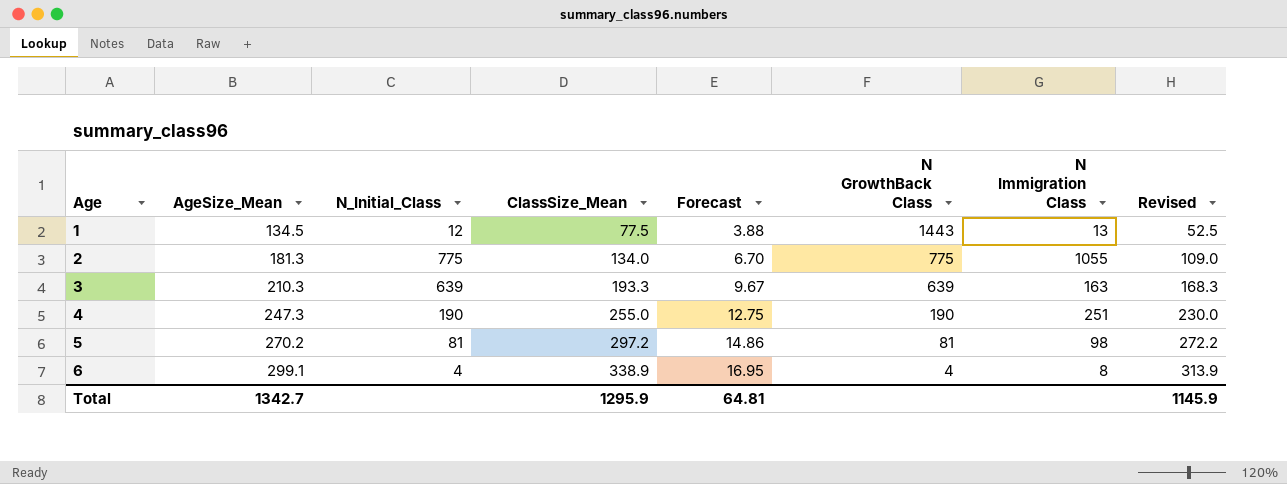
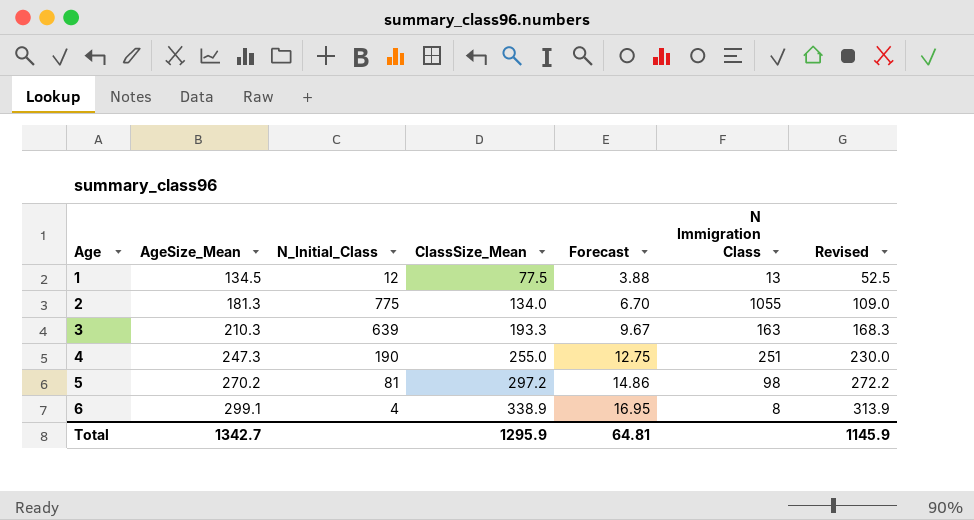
column N GrowthBack Class | position: 6 -> none

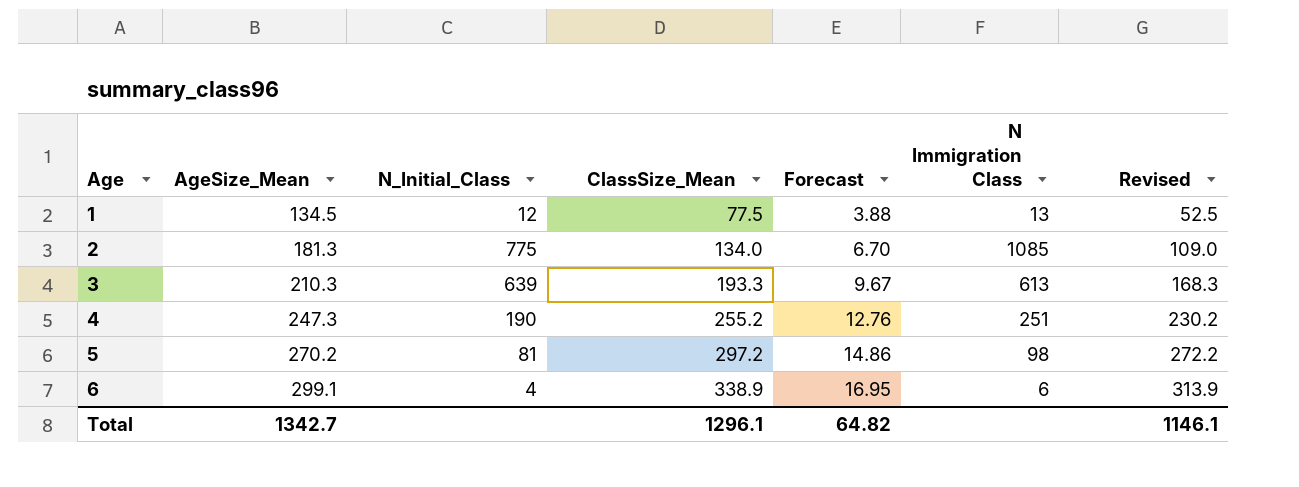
2 | N Immigration Class: 1055 -> 1085
3 | N Immigration Class: 163 -> 613
4 | ClassSize_Mean: 255.0 -> 255.2
4 | Forecast: 12.75 -> 12.76
4 | Revised: 230.0 -> 230.2
6 | N Immigration Class: 8 -> 6
Total | ClassSize_Mean: 1295.9 -> 1296.1
Total | Forecast: 64.81 -> 64.82
Total | Revised: 1145.9 -> 1146.1

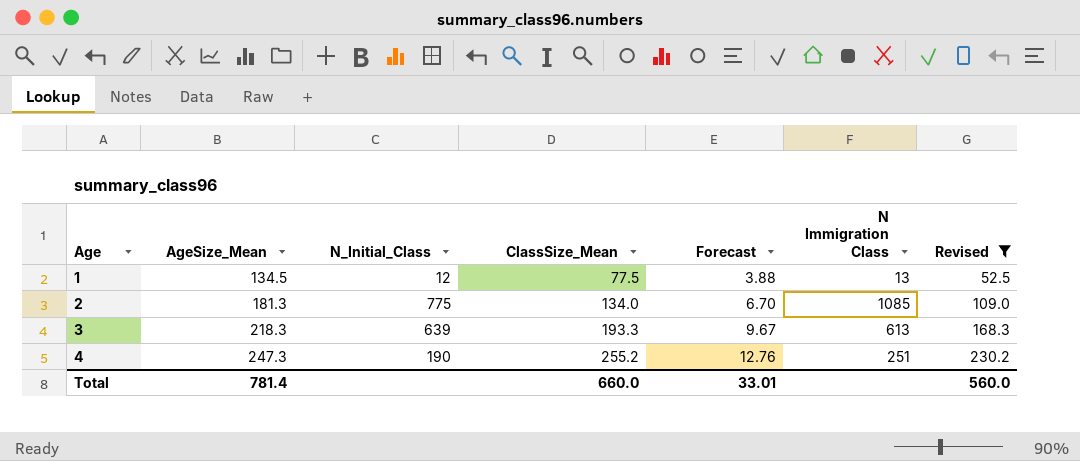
filter: none -> Revised <= 230.2
3 | AgeSize_Mean: 210.3 -> 218.3
Total | AgeSize_Mean: 1342.7 -> 781.4
Total | ClassSize_Mean: 1296.1 -> 660.0
Total | Forecast: 64.82 -> 33.01
Total | Revised: 1146.1 -> 560.0

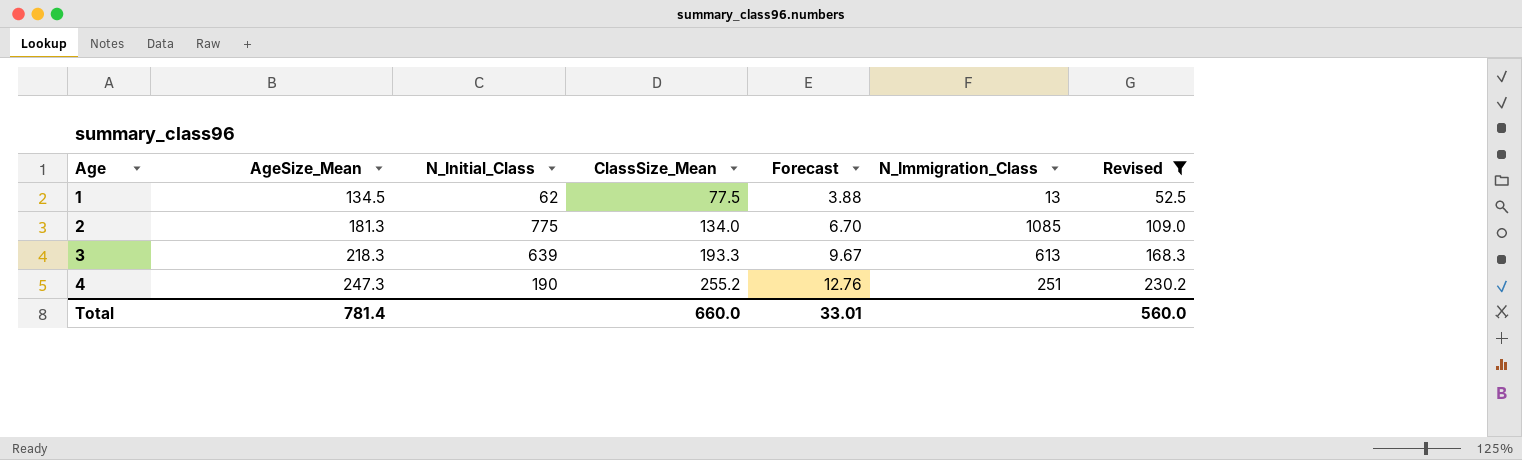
column name: N Immigration Class -> N_Immigration_Class
1 | N_Initial_Class: 12 -> 62

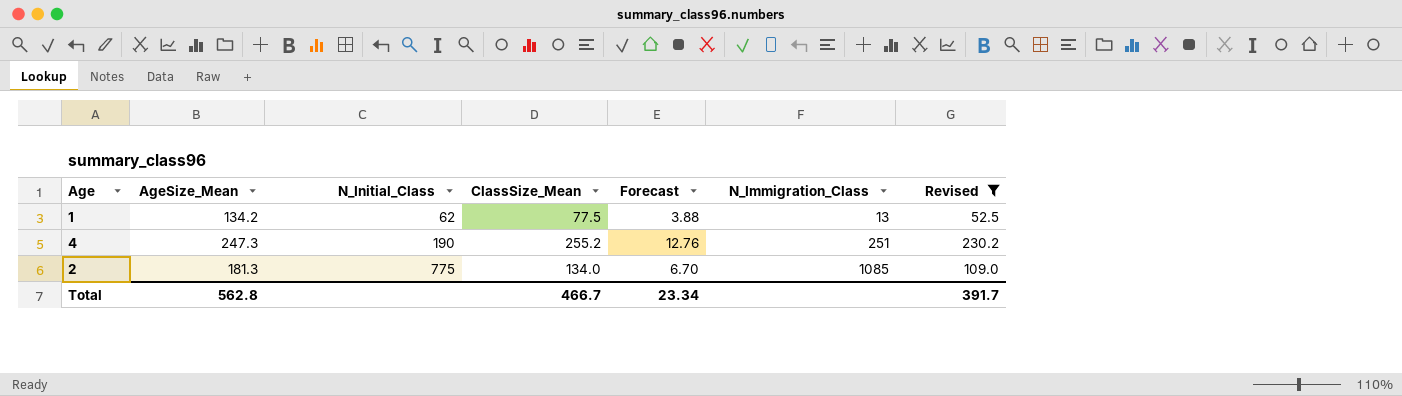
row order: Age ascending -> N_Initial_Class ascending
row 3: 218.3 | 639 | 193.3 | 9.67 | 613 | 168.3 -> none
1 | AgeSize_Mean: 134.5 -> 134.2
Total | AgeSize_Mean: 781.4 -> 562.8
Total | ClassSize_Mean: 660.0 -> 466.7
Total | Forecast: 33.01 -> 23.34
Total | Revised: 560.0 -> 391.7

